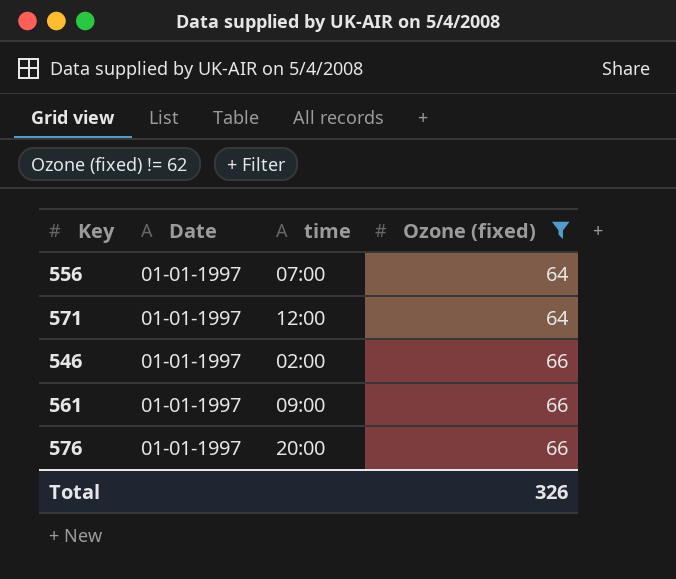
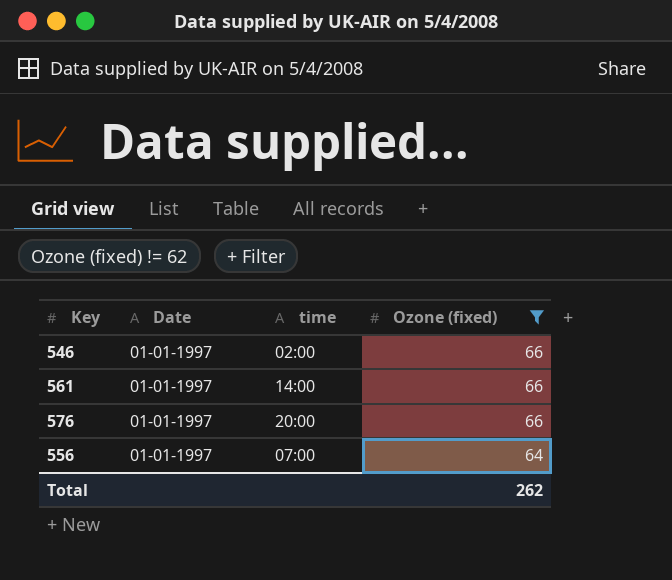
row order: Ozone (fixed) ascending -> Ozone (fixed) descending
row 571: 01-01-1997 | 12:00 | 64 -> none
561 | time: 09:00 -> 14:00
Total | Ozone (fixed): 326 -> 262

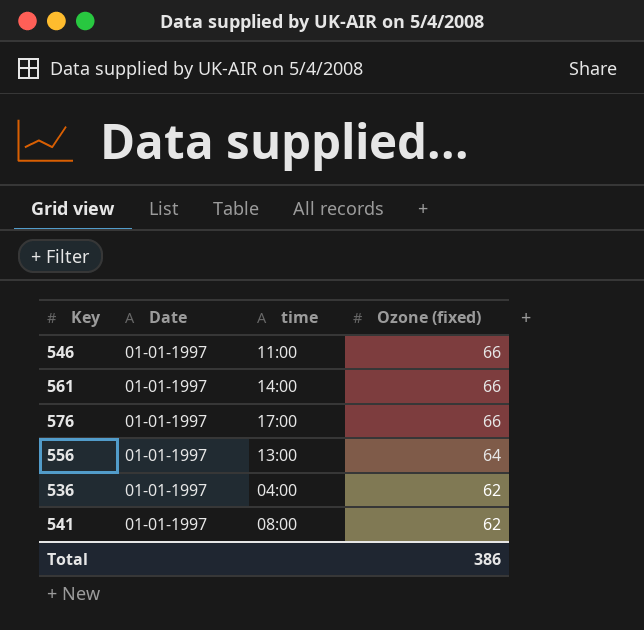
filter: Ozone (fixed) != 62 -> none
546 | time: 02:00 -> 11:00
576 | time: 20:00 -> 17:00
556 | time: 07:00 -> 13:00
Total | Ozone (fixed): 262 -> 386

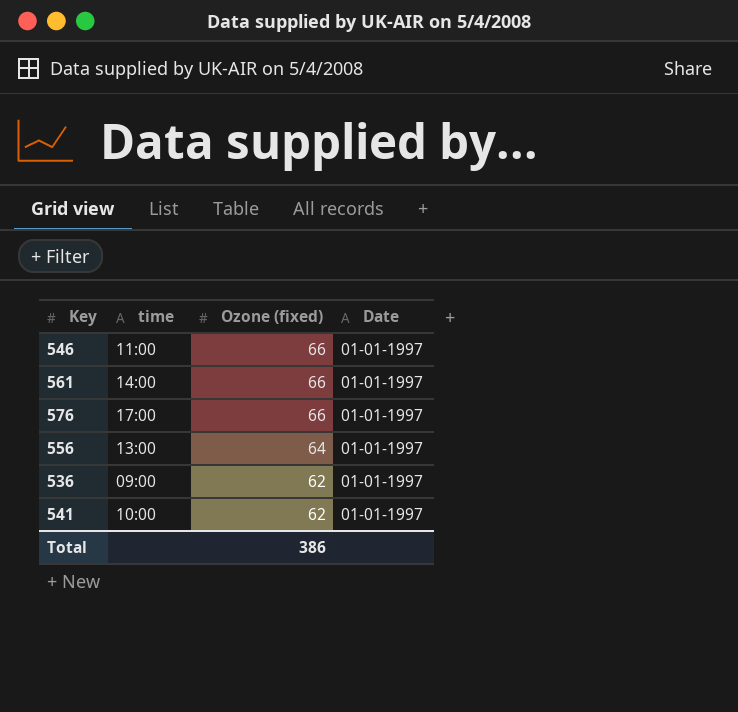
column Date | position: 2 -> 4
536 | time: 04:00 -> 09:00
541 | time: 08:00 -> 10:00

